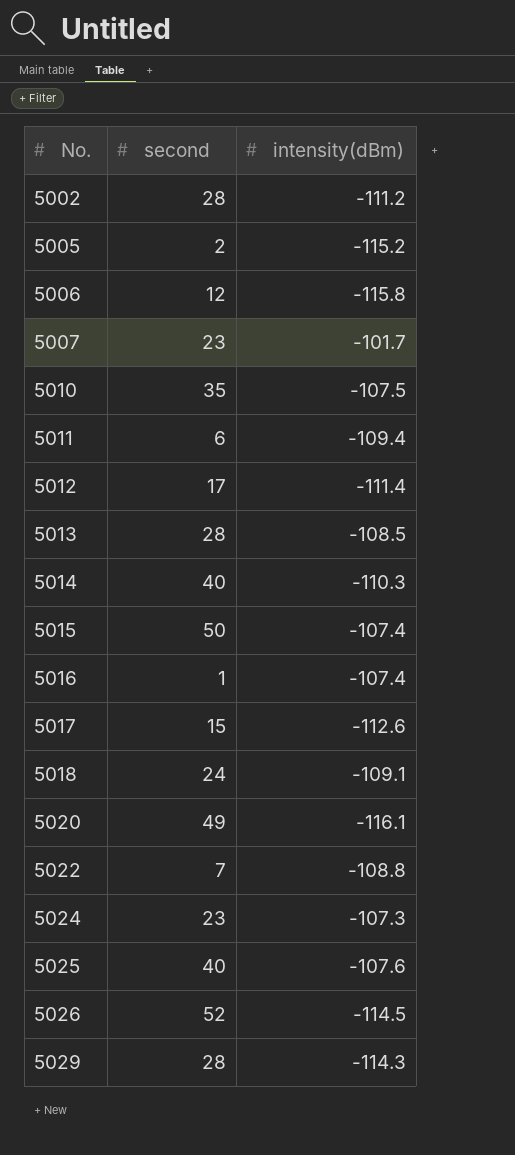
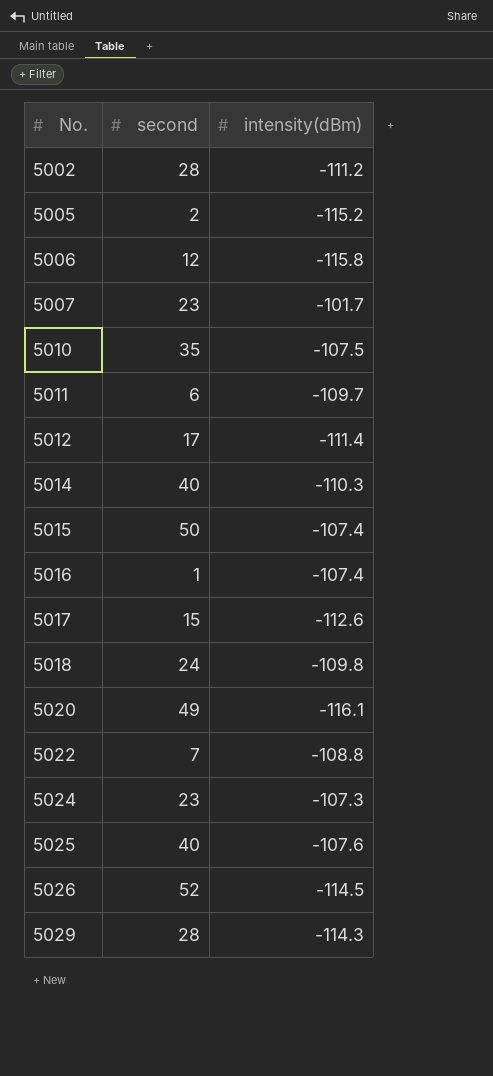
row 5013: 28 | -108.5 -> none
5011 | intensity(dBm): -109.4 -> -109.7
5018 | intensity(dBm): -109.1 -> -109.8

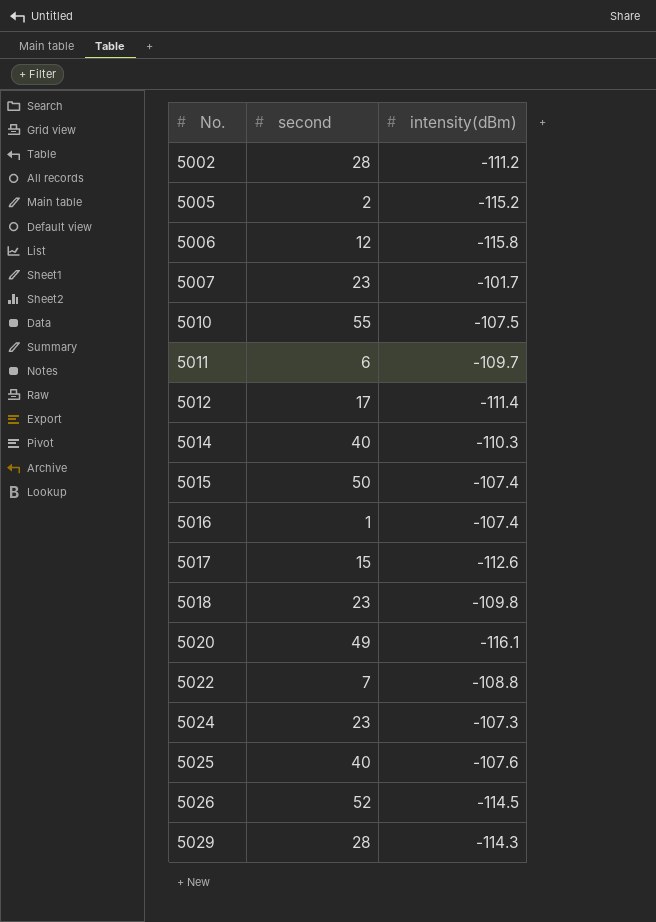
5010 | second: 35 -> 55
5018 | second: 24 -> 23

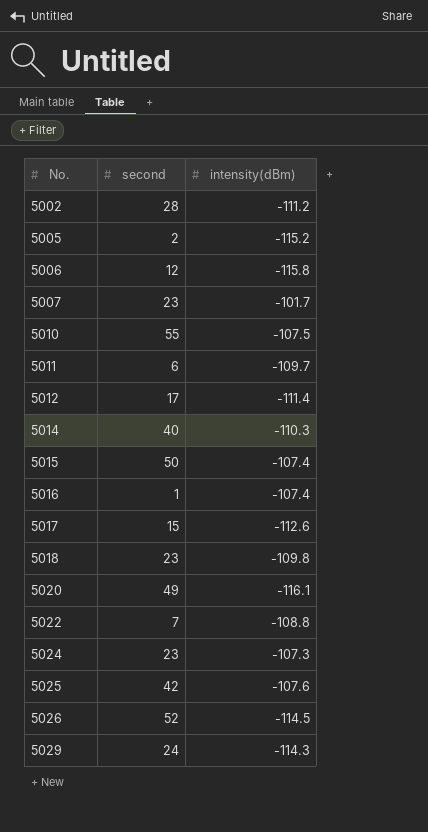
5025 | second: 40 -> 42
5029 | second: 28 -> 24

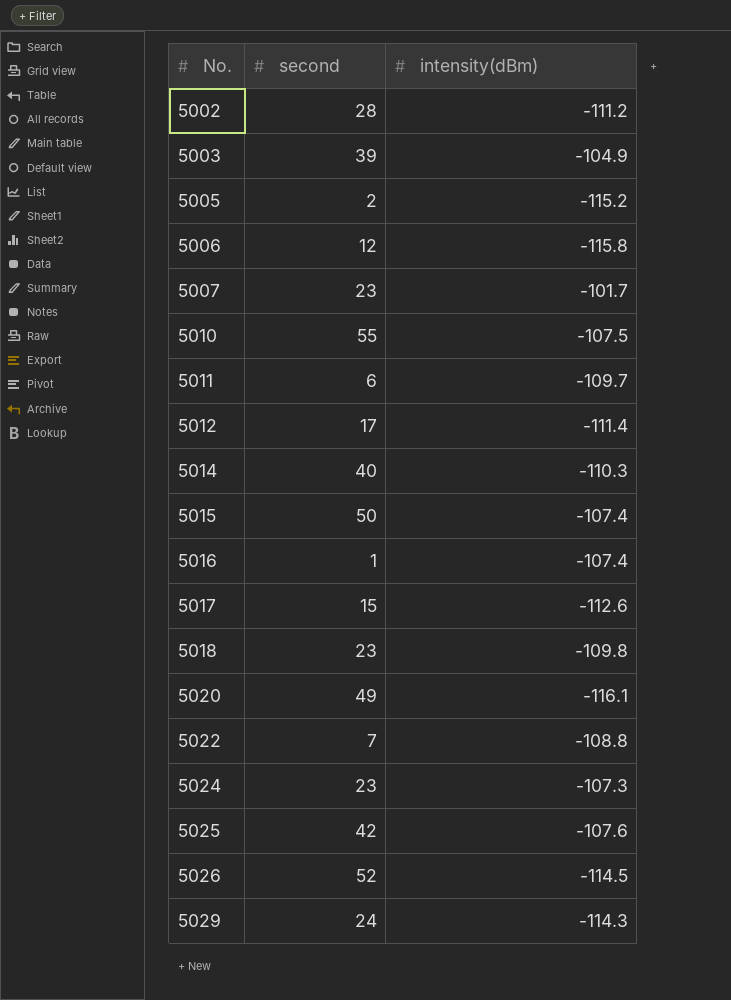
row 5003: none -> 39 | -104.9

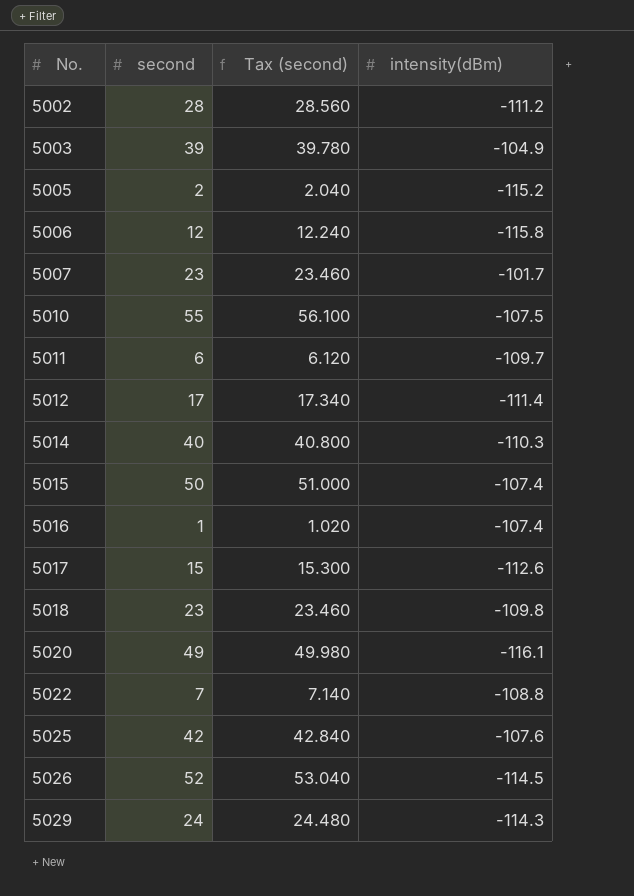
column Tax (second) | formula: none -> [second] * 1.02
row 5024: 23 | -107.3 -> none

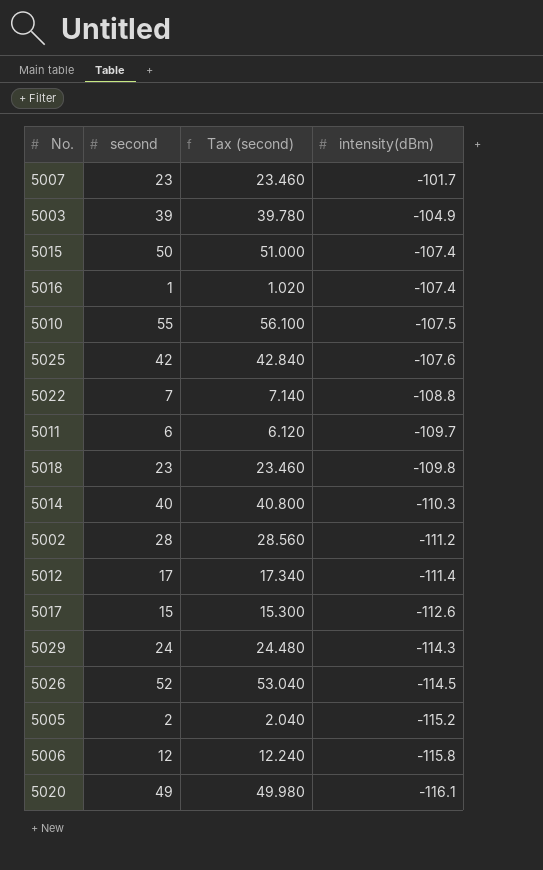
row order: No. ascending -> intensity(dBm) descending

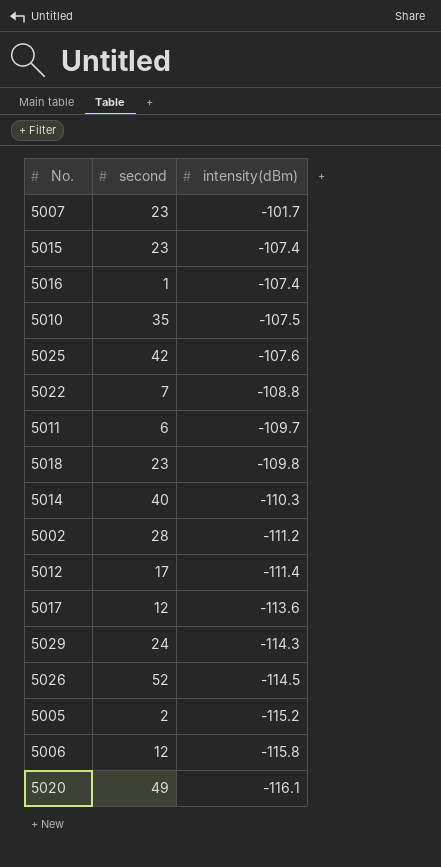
column Tax (second) | formula: [second] * 1.02 -> none
row 5003: 39 | 39.780 | -104.9 -> none
5015 | second: 50 -> 23
5010 | second: 55 -> 35
5017 | second: 15 -> 12
5017 | intensity(dBm): -112.6 -> -113.6

